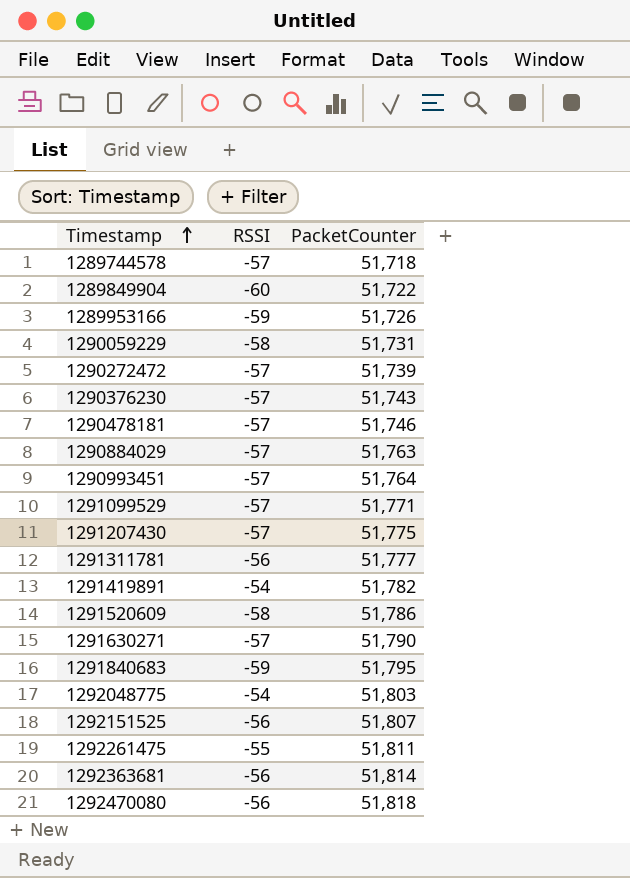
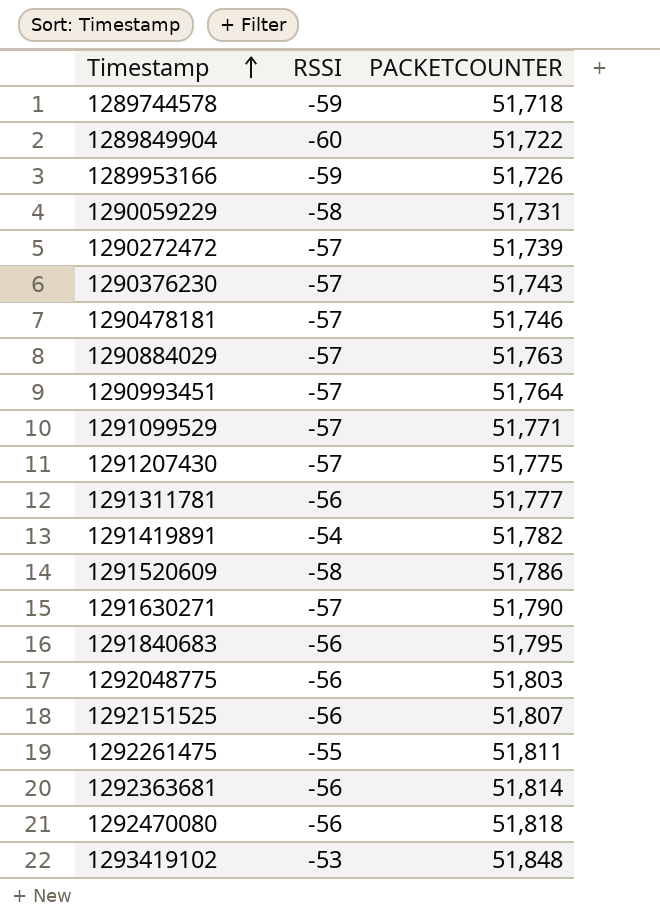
column name: PacketCounter -> PACKETCOUNTER
1289744578 | RSSI: -57 -> -59
1291840683 | RSSI: -59 -> -56
1292048775 | RSSI: -54 -> -56
row 1293419102: none -> -53 | 51,848

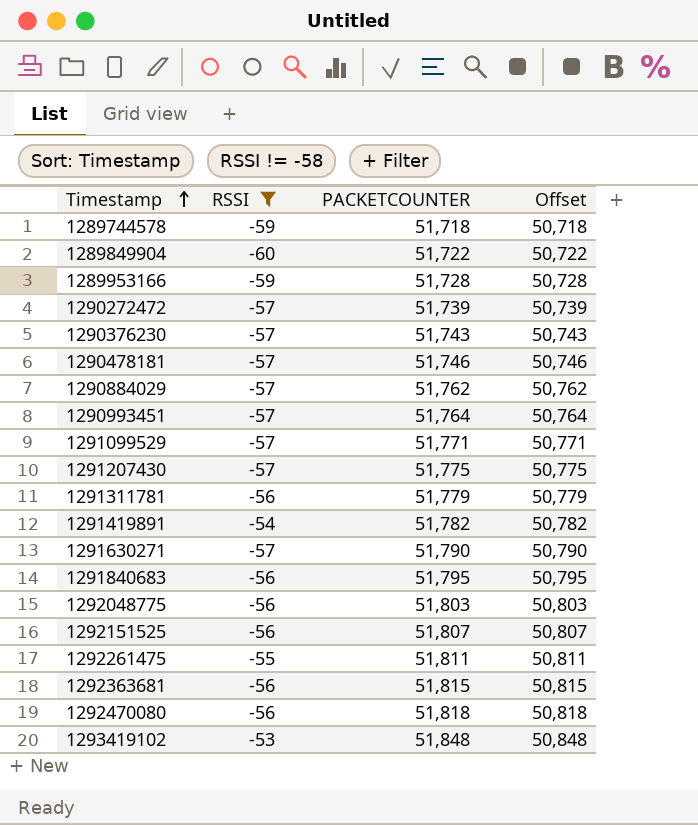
filter: none -> RSSI != -58
column Offset | formula: none -> [PACKETCOUNTER] - 1000
1289953166 | PACKETCOUNTER: 51,726 -> 51,728
1290884029 | PACKETCOUNTER: 51,763 -> 51,762
1291311781 | PACKETCOUNTER: 51,777 -> 51,779
1292363681 | PACKETCOUNTER: 51,814 -> 51,815

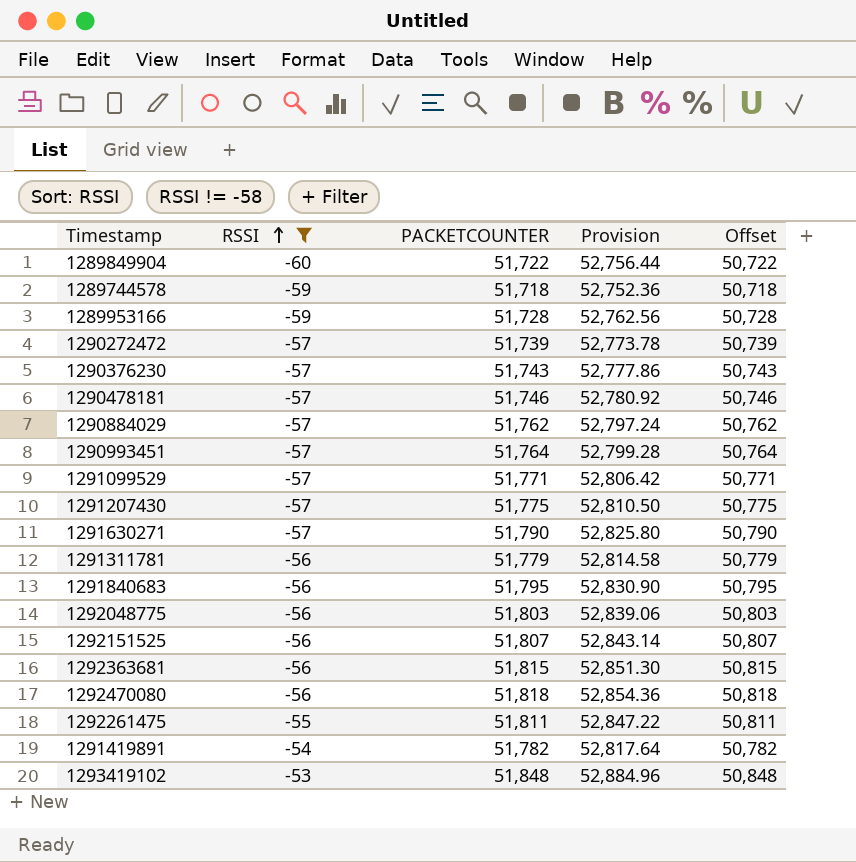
row order: Timestamp ascending -> RSSI ascending
column Provision | formula: none -> [PACKETCOUNTER] * 1.02

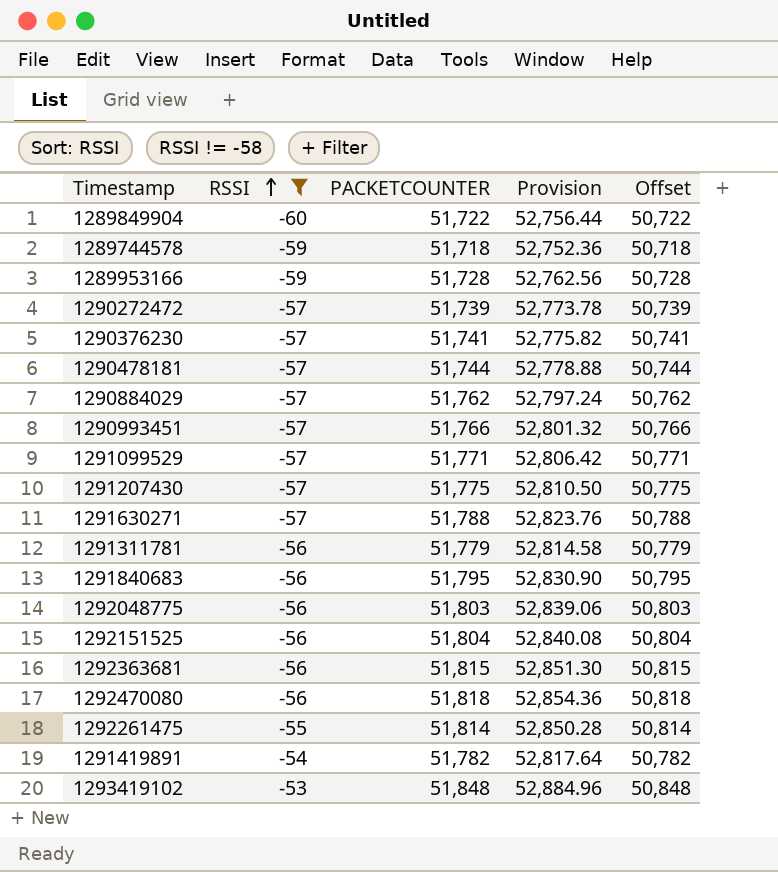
1290376230 | PACKETCOUNTER: 51,743 -> 51,741
1290376230 | Provision: 52,777.86 -> 52,775.82
1290376230 | Offset: 50,743 -> 50,741
1290478181 | PACKETCOUNTER: 51,746 -> 51,744
1290478181 | Provision: 52,780.92 -> 52,778.88
1290478181 | Offset: 50,746 -> 50,744
1290993451 | PACKETCOUNTER: 51,764 -> 51,766
1290993451 | Provision: 52,799.28 -> 52,801.32
1290993451 | Offset: 50,764 -> 50,766
1291630271 | PACKETCOUNTER: 51,790 -> 51,788
1291630271 | Provision: 52,825.80 -> 52,823.76
1291630271 | Offset: 50,790 -> 50,788
1292151525 | PACKETCOUNTER: 51,807 -> 51,804
1292151525 | Provision: 52,843.14 -> 52,840.08
1292151525 | Offset: 50,807 -> 50,804
1292261475 | PACKETCOUNTER: 51,811 -> 51,814
1292261475 | Provision: 52,847.22 -> 52,850.28
1292261475 | Offset: 50,811 -> 50,814

